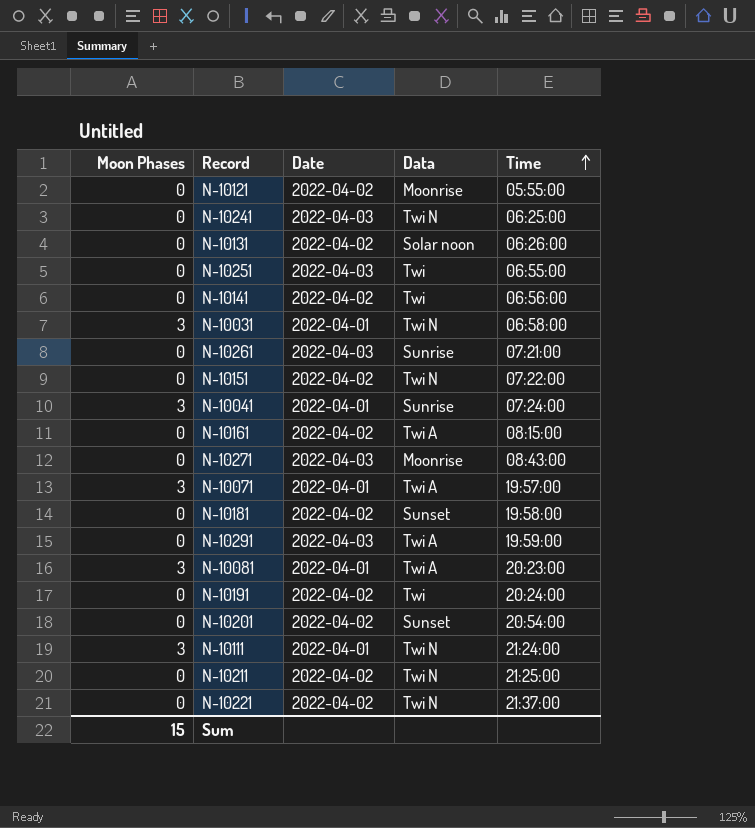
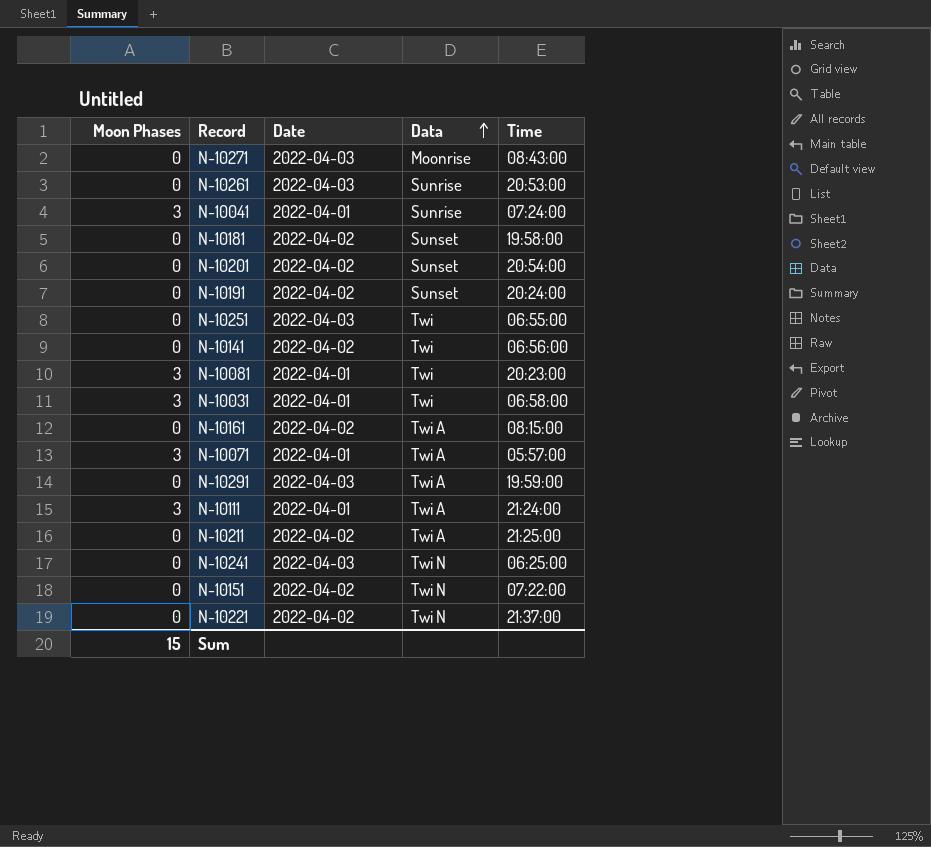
row order: Time ascending -> Data ascending
row N-10121: 0 | 2022-04-02 | Moonrise | 05:55:00 -> none
row N-10131: 0 | 2022-04-02 | Solar noon | 06:26:00 -> none
N-10261 | Time: 07:21:00 -> 20:53:00
N-10191 | Data: Twi -> Sunset
N-10081 | Data: Twi A -> Twi
N-10031 | Data: Twi N -> Twi
N-10071 | Time: 19:57:00 -> 05:57:00
N-10111 | Data: Twi N -> Twi A
N-10211 | Data: Twi N -> Twi A

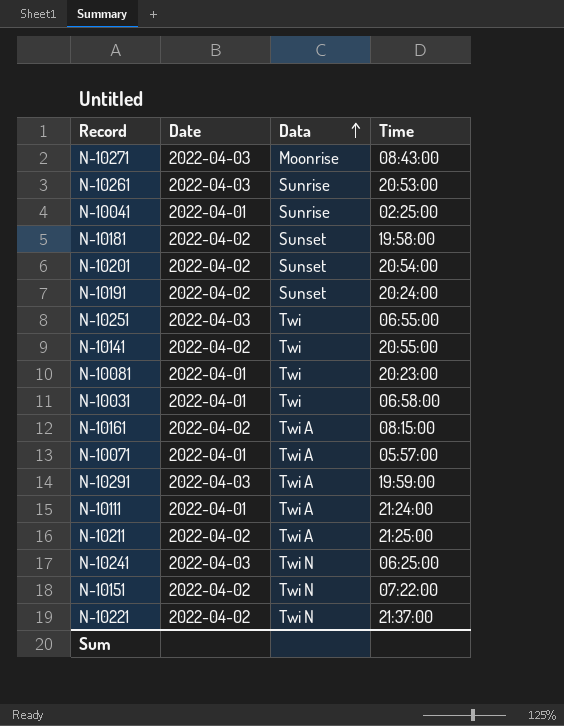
column Moon Phases | position: 1 -> none
N-10041 | Time: 07:24:00 -> 02:25:00
N-10141 | Time: 06:56:00 -> 20:55:00

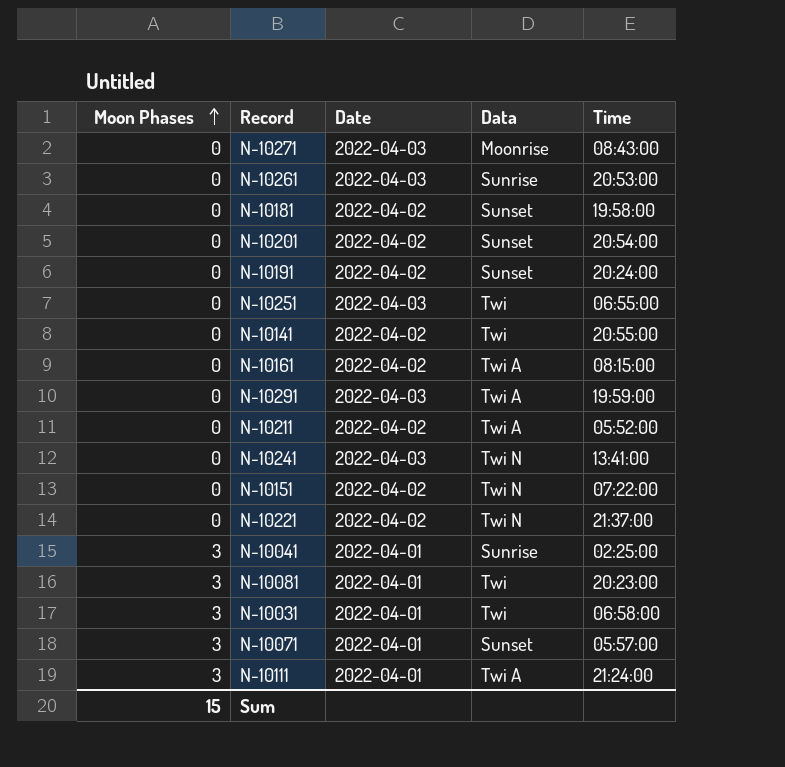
row order: Data ascending -> Moon Phases ascending
column Moon Phases | position: none -> 1
N-10211 | Time: 21:25:00 -> 05:52:00
N-10241 | Time: 06:25:00 -> 13:41:00
N-10071 | Data: Twi A -> Sunset

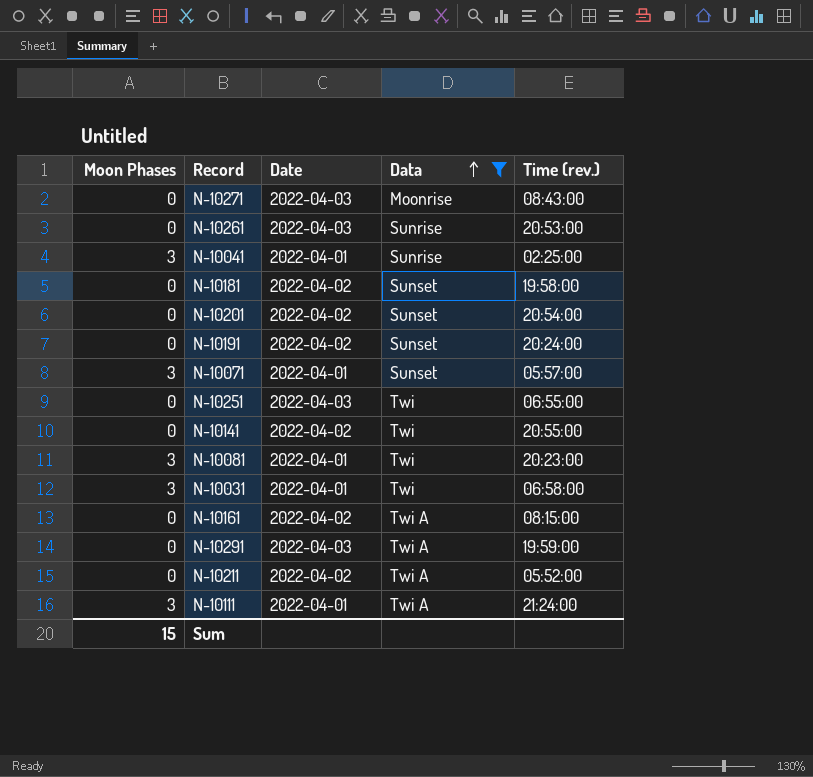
filter: none -> Data != Twi N
row order: Moon Phases ascending -> Data ascending
column name: Time -> Time (rev.)

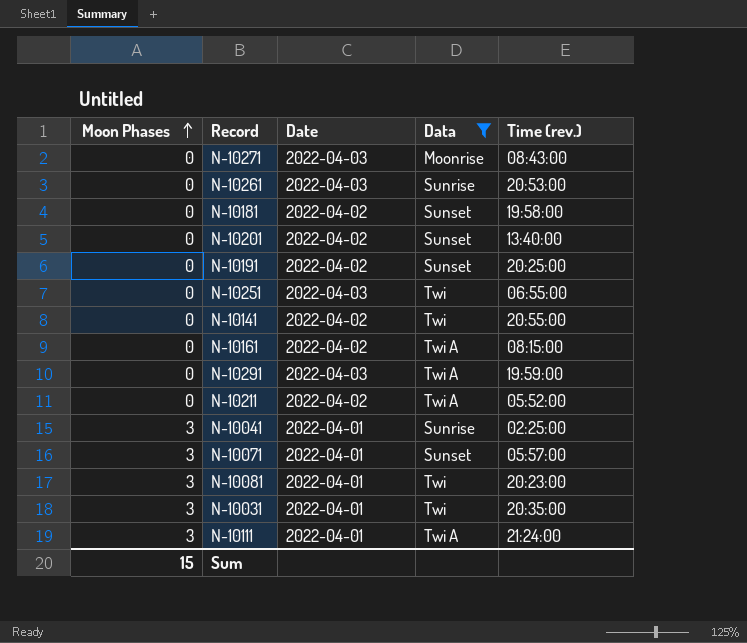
row order: Data ascending -> Moon Phases ascending
N-10201 | Time (rev.): 20:54:00 -> 13:40:00
N-10191 | Time (rev.): 20:24:00 -> 20:25:00
N-10031 | Time (rev.): 06:58:00 -> 20:35:00

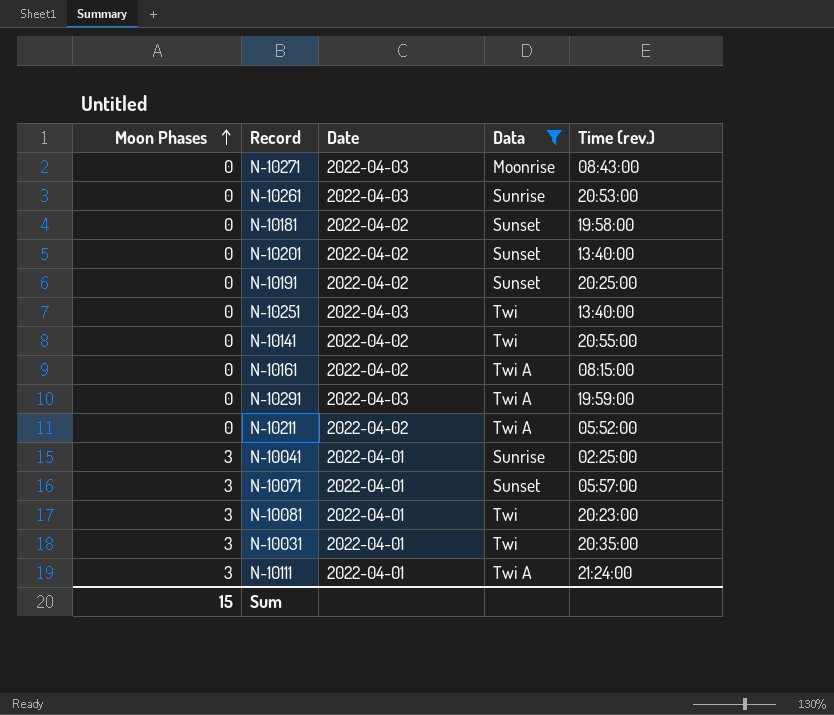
N-10251 | Time (rev.): 06:55:00 -> 13:40:00

